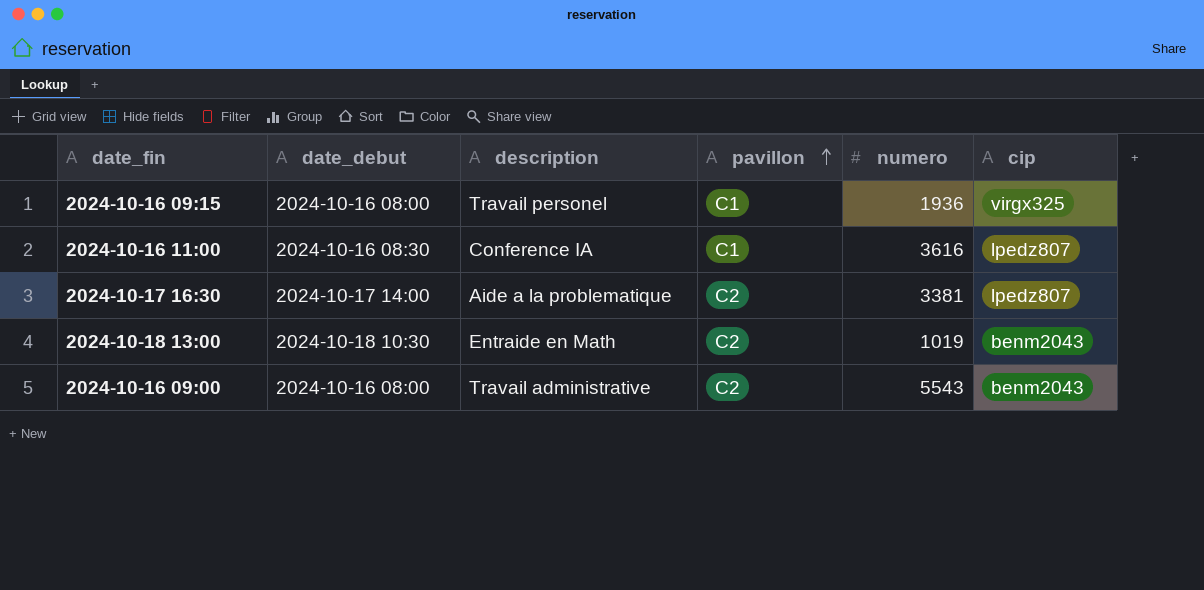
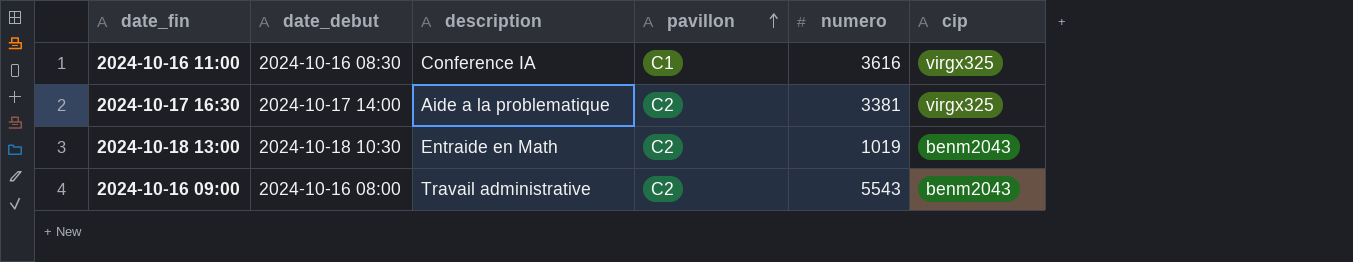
row 2024-10-16 09:15: 2024-10-16 08:00 | Travail personel | C1 | 1936 | virgx325 -> none
2024-10-16 11:00 | cip: lpedz807 -> virgx325
2024-10-17 16:30 | cip: lpedz807 -> virgx325

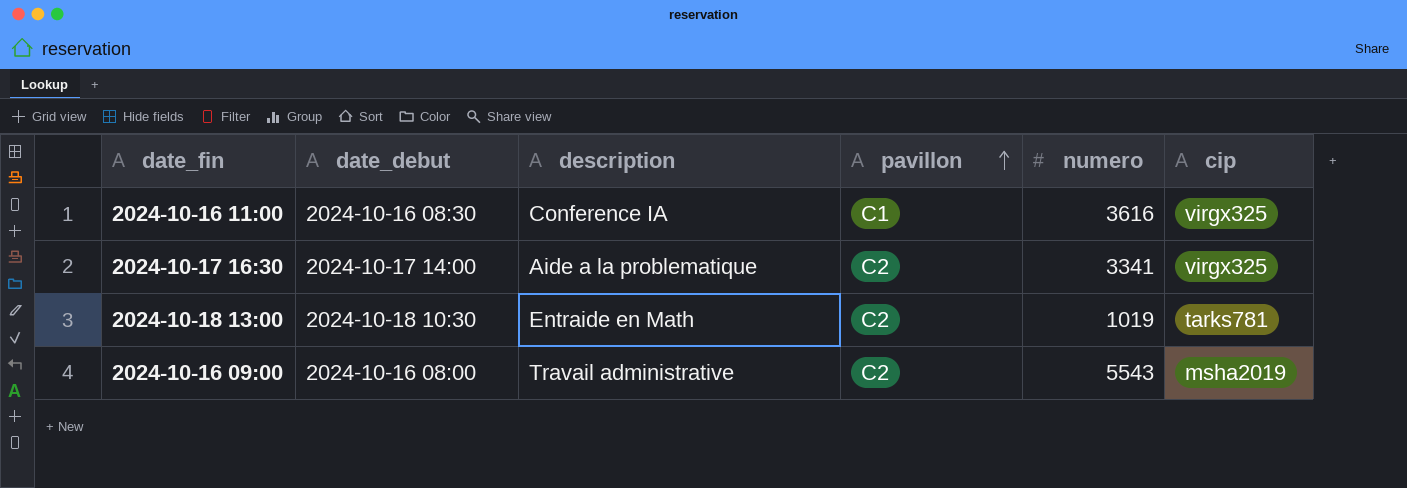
2024-10-17 16:30 | numero: 3381 -> 3341
2024-10-18 13:00 | cip: benm2043 -> tarks781
2024-10-16 09:00 | cip: benm2043 -> msha2019

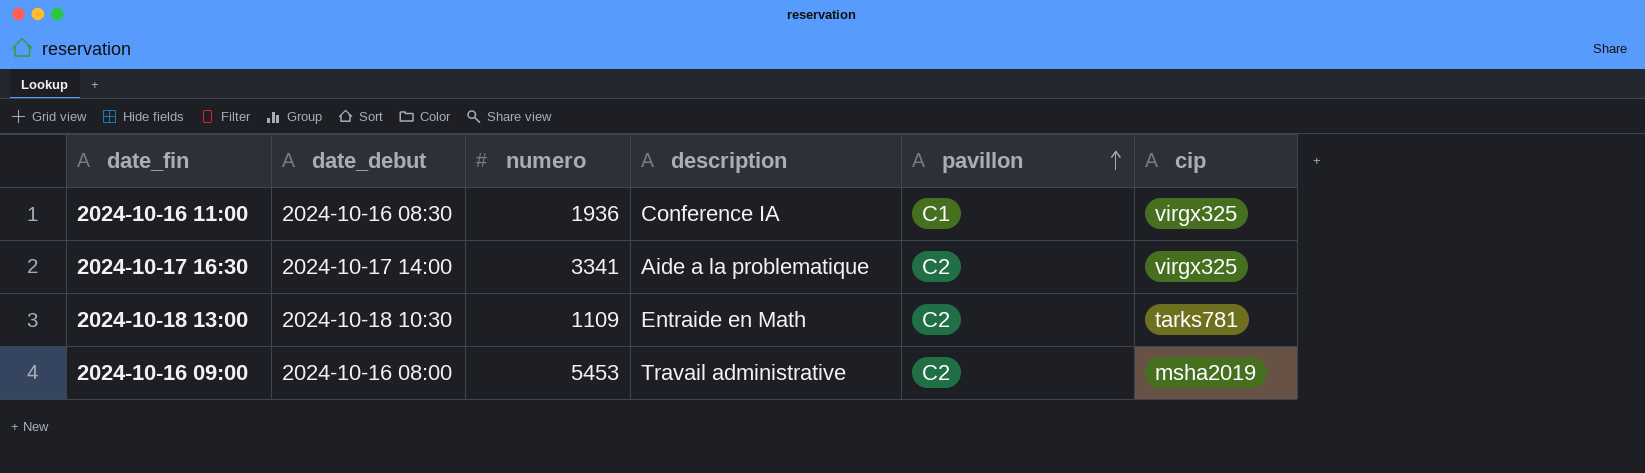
column numero | position: 5 -> 3
2024-10-16 11:00 | numero: 3616 -> 1936
2024-10-18 13:00 | numero: 1019 -> 1109
2024-10-16 09:00 | numero: 5543 -> 5453

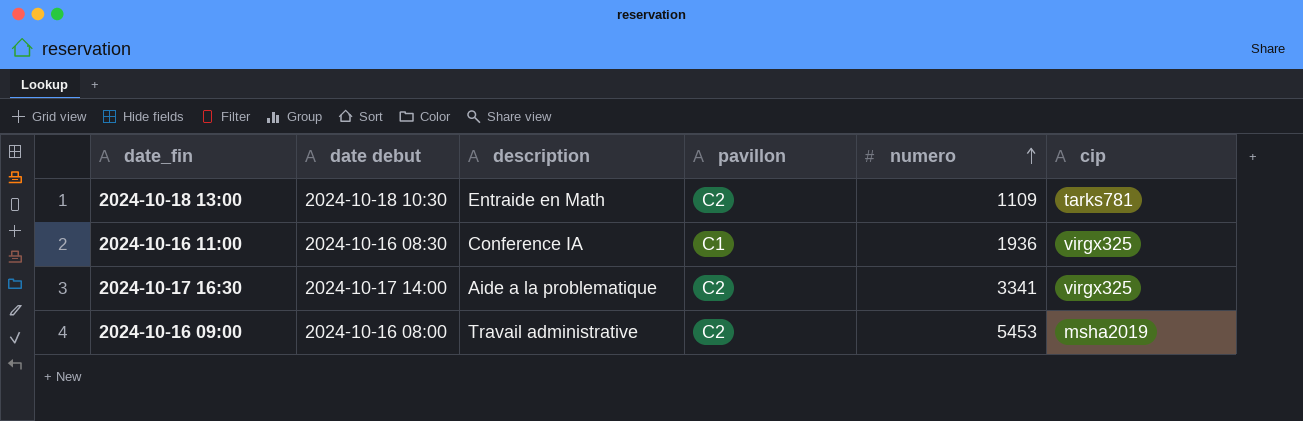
row order: pavillon ascending -> numero ascending
column name: date_debut -> date debut
column numero | position: 3 -> 5

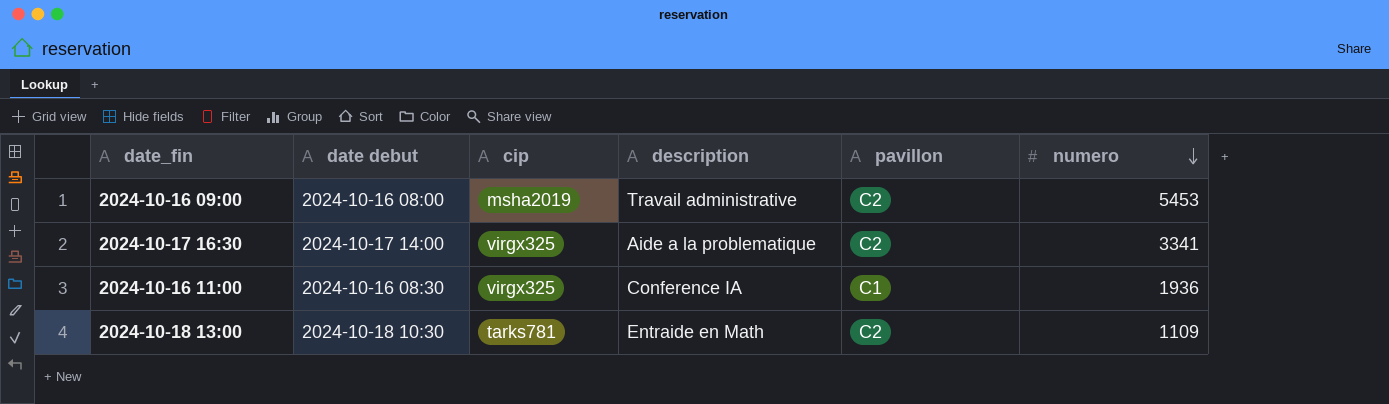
row order: numero ascending -> numero descending
column cip | position: 6 -> 3

